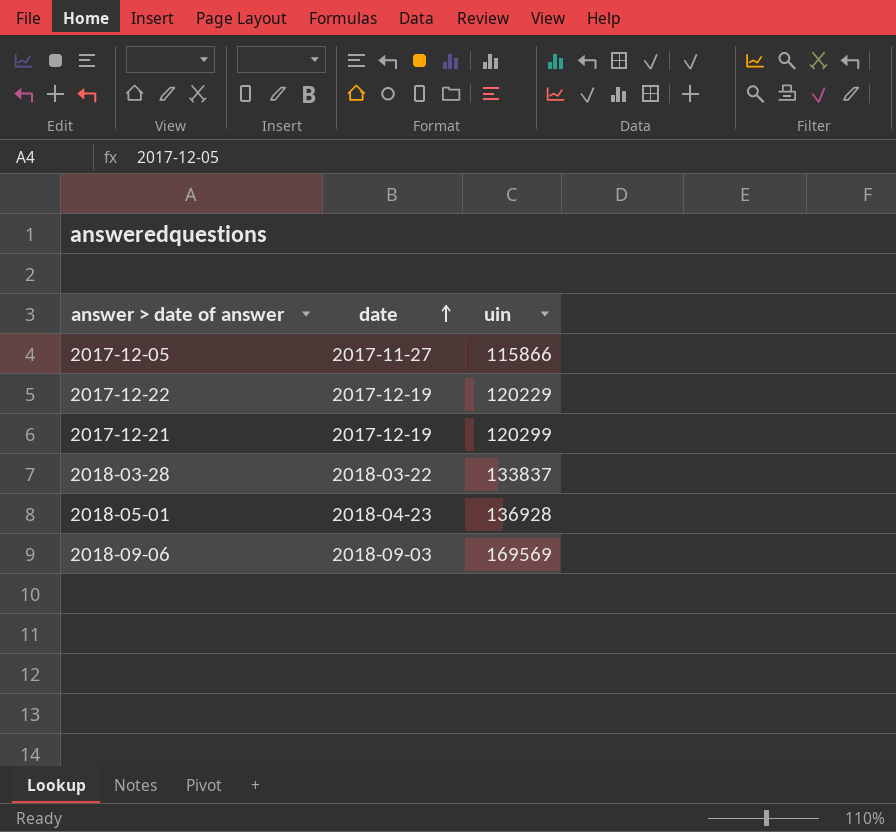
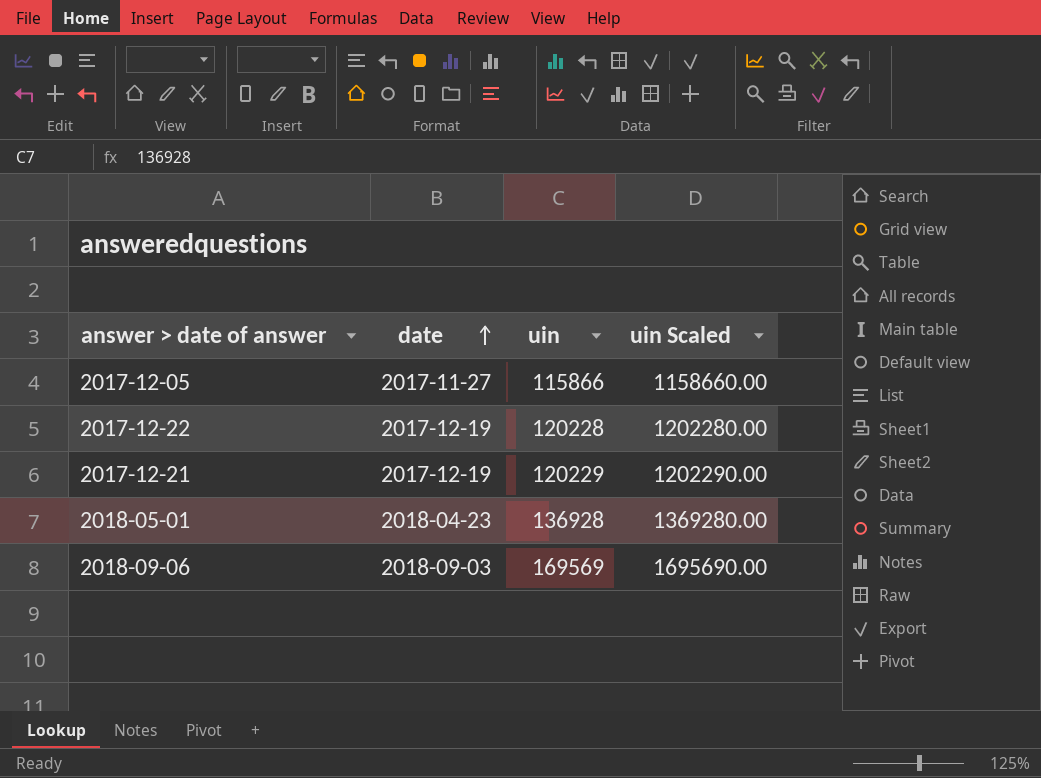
column uin Scaled | formula: none -> [uin] * 10
row 2018-03-28: 2018-03-22 | 133837 -> none
2017-12-22 | uin: 120229 -> 120228
2017-12-21 | uin: 120299 -> 120229

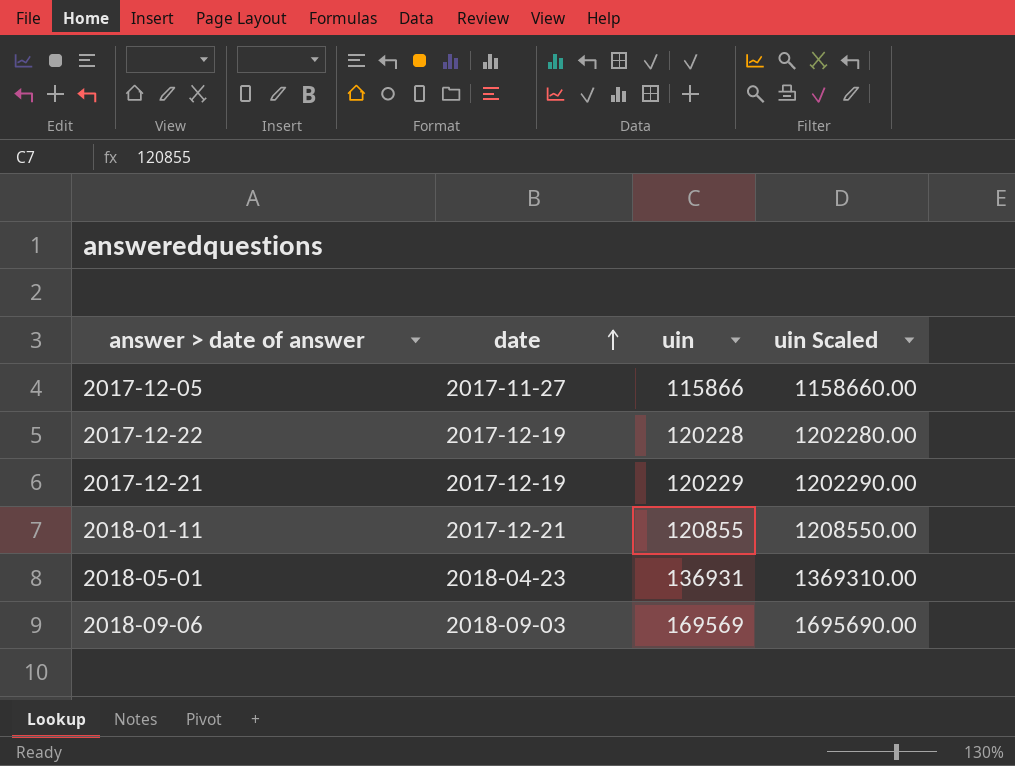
row 2018-01-11: none -> 2017-12-21 | 120855 | 1208550.00
2018-05-01 | uin: 136928 -> 136931
2018-05-01 | uin Scaled: 1369280.00 -> 1369310.00

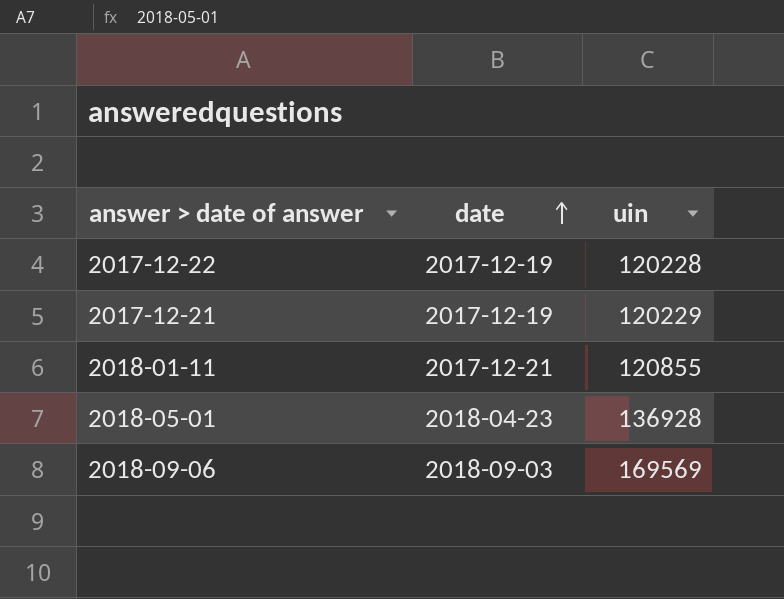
column uin Scaled | formula: [uin] * 10 -> none
row 2017-12-05: 2017-11-27 | 115866 | 1158660.00 -> none
2018-05-01 | uin: 136931 -> 136928

